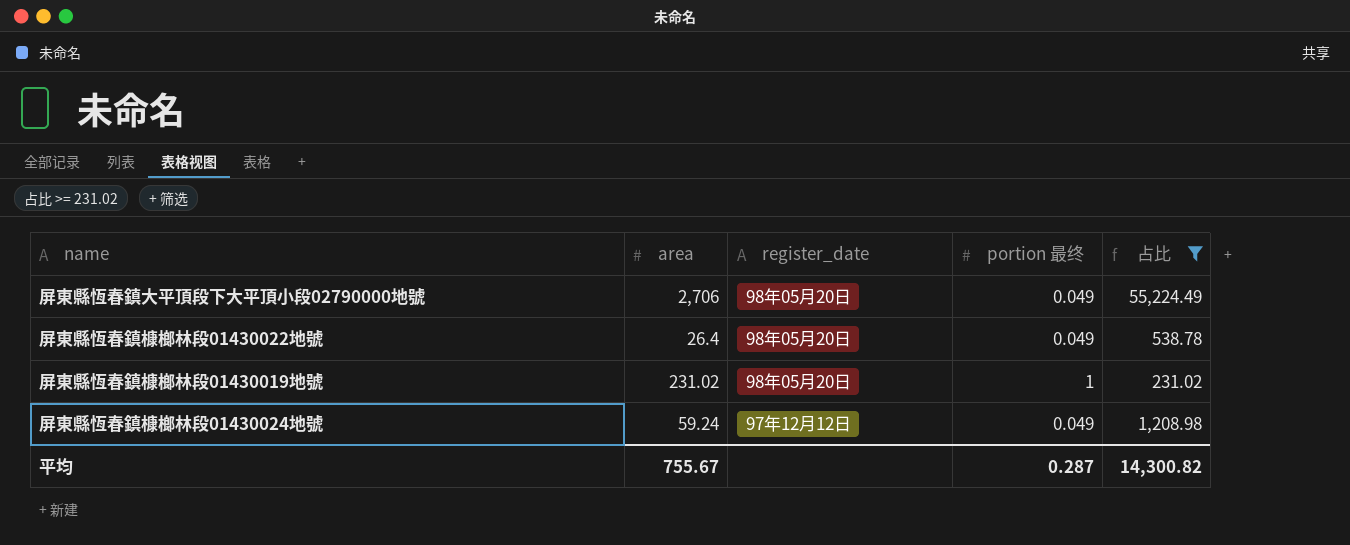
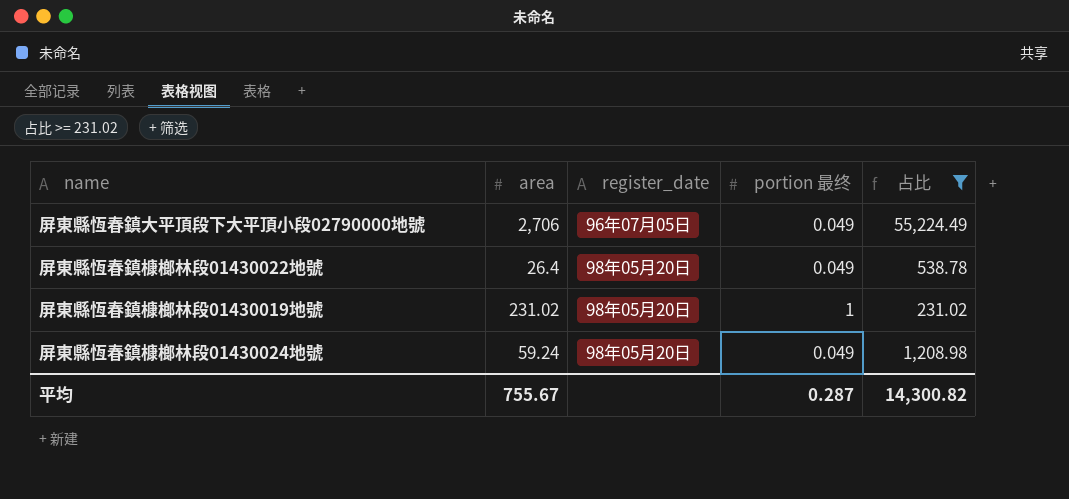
屏東縣恆春鎮大平頂段下大平頂小段02790000地號 | register_date: 98年05月20日 -> 96年07月05日
屏東縣恆春鎮槺榔林段01430024地號 | register_date: 97年12月12日 -> 98年05月20日

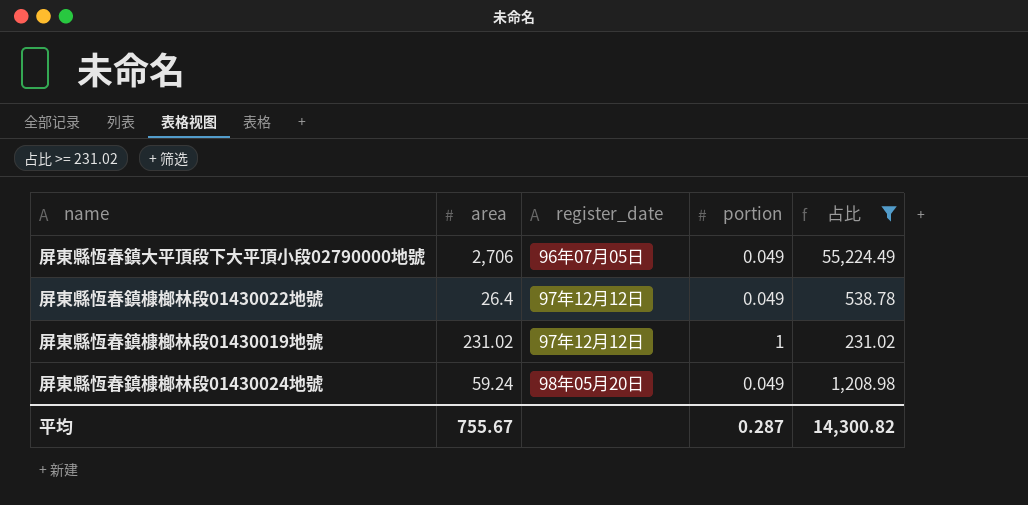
column name: portion 最终 -> portion
屏東縣恆春鎮槺榔林段01430022地號 | register_date: 98年05月20日 -> 97年12月12日
屏東縣恆春鎮槺榔林段01430019地號 | register_date: 98年05月20日 -> 97年12月12日

